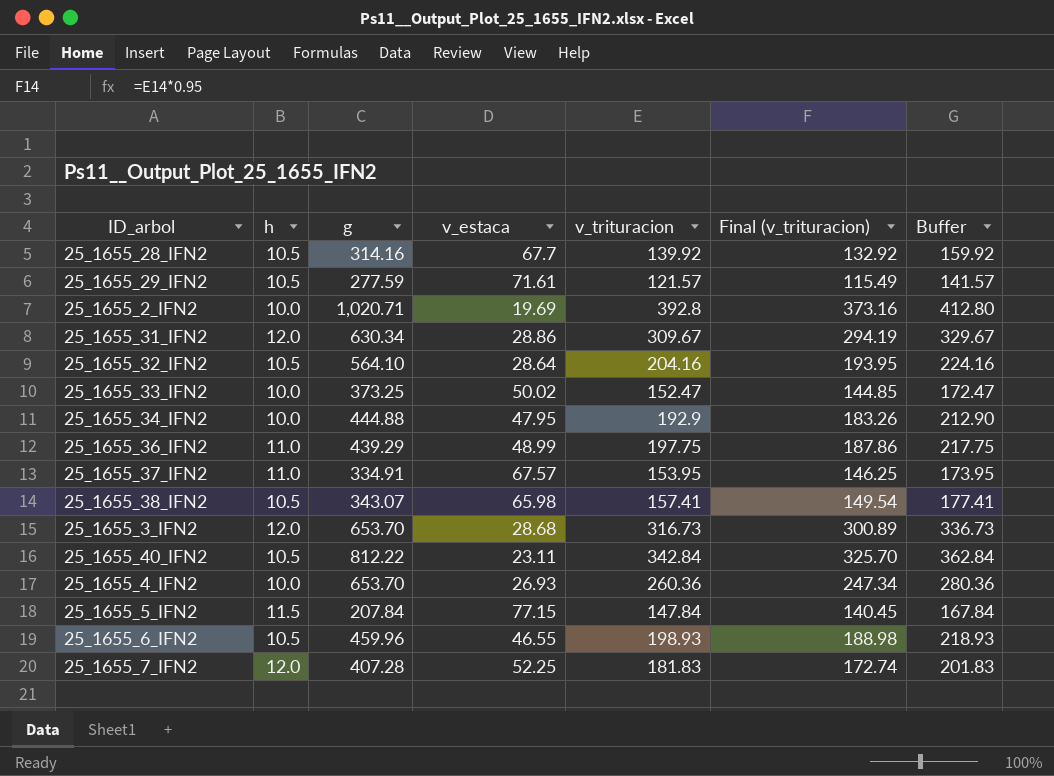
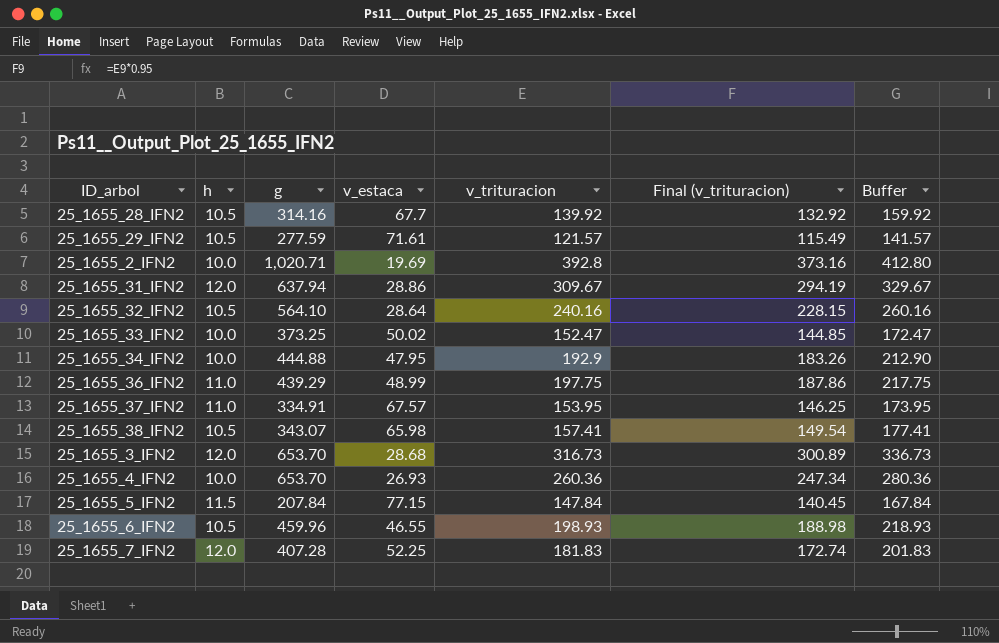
row 25_1655_40_IFN2: 10.5 | 812.22 | 23.11 | 342.84 | 325.70 | 362.84 -> none
25_1655_31_IFN2 | g: 630.34 -> 637.94
25_1655_32_IFN2 | v_trituracion: 204.16 -> 240.16
25_1655_32_IFN2 | Final (v_trituracion): 193.95 -> 228.15
25_1655_32_IFN2 | Buffer: 224.16 -> 260.16

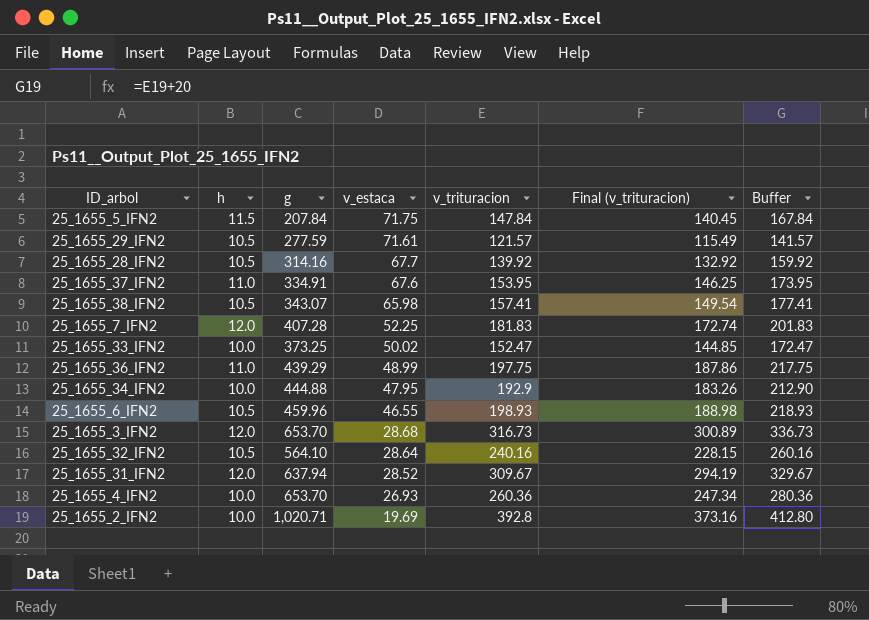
row order: none -> v_estaca descending
25_1655_5_IFN2 | v_estaca: 77.15 -> 71.75
25_1655_37_IFN2 | v_estaca: 67.57 -> 67.6
25_1655_31_IFN2 | v_estaca: 28.86 -> 28.52

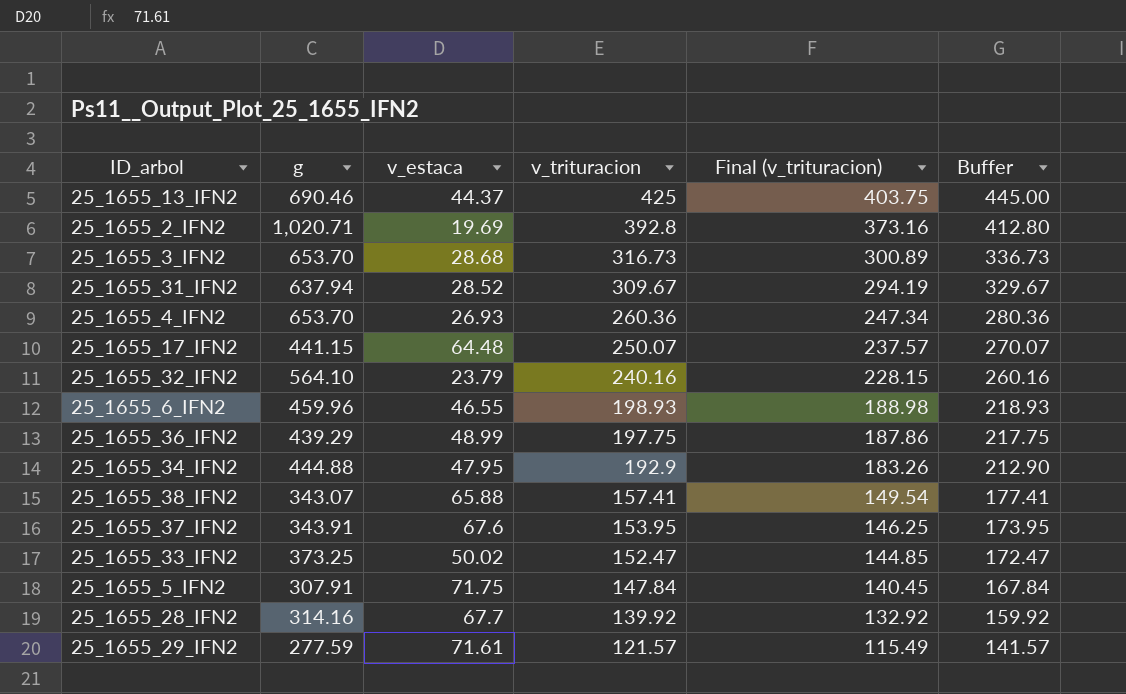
row order: v_estaca descending -> v_trituracion descending
column h | position: 2 -> none
row 25_1655_7_IFN2: 12.0 | 407.28 | 52.25 | 181.83 | 172.74 | 201.83 -> none
row 25_1655_13_IFN2: none -> 690.46 | 44.37 | 425 | 403.75 | 445.00
row 25_1655_17_IFN2: none -> 441.15 | 64.48 | 250.07 | 237.57 | 270.07
25_1655_32_IFN2 | v_estaca: 28.64 -> 23.79
25_1655_38_IFN2 | v_estaca: 65.98 -> 65.88
25_1655_37_IFN2 | g: 334.91 -> 343.91
25_1655_5_IFN2 | g: 207.84 -> 307.91

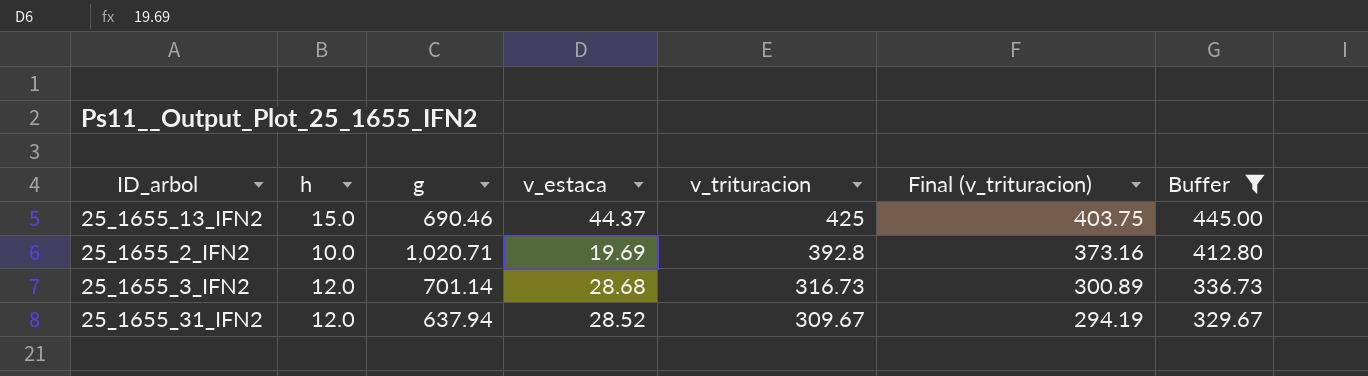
filter: none -> Buffer >= 329.67
column h | position: none -> 2
25_1655_3_IFN2 | g: 653.70 -> 701.14

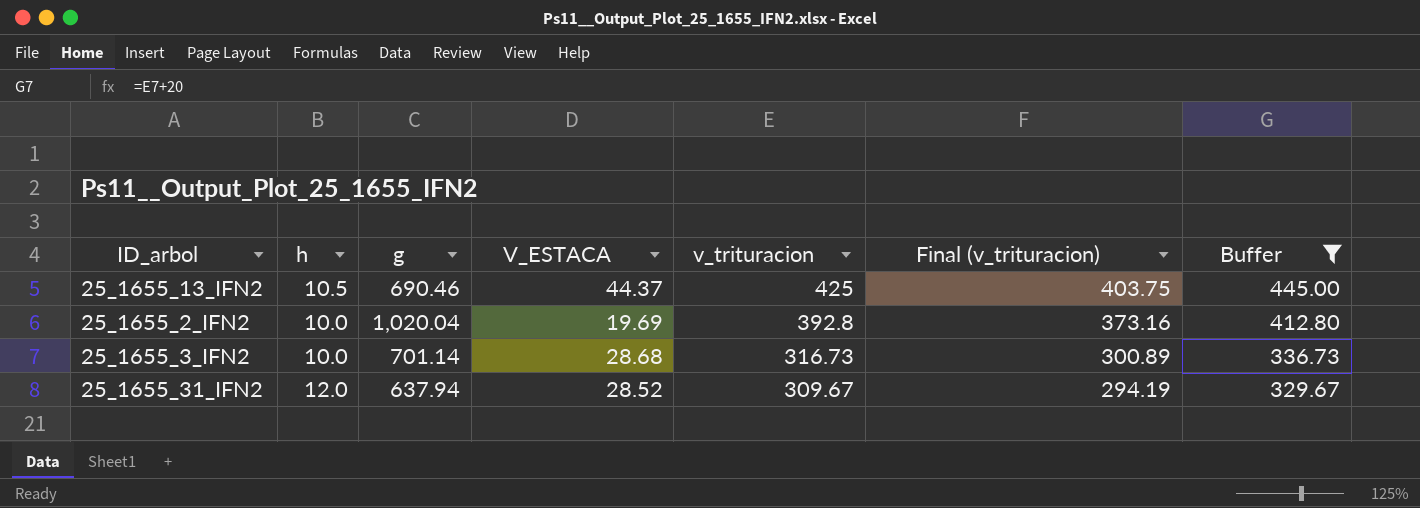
column name: v_estaca -> V_ESTACA
25_1655_13_IFN2 | h: 15.0 -> 10.5
25_1655_2_IFN2 | g: 1,020.71 -> 1,020.04
25_1655_3_IFN2 | h: 12.0 -> 10.0

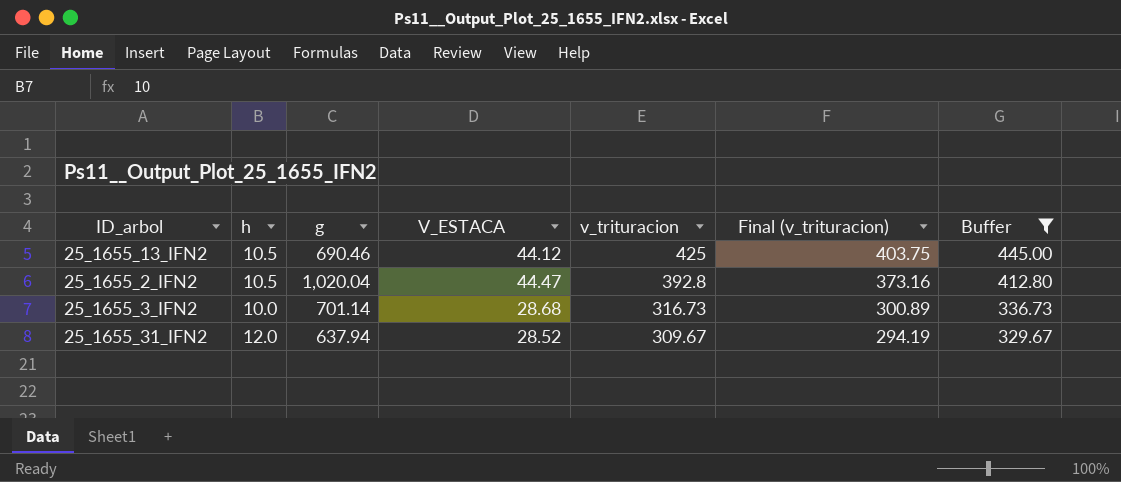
25_1655_13_IFN2 | V_ESTACA: 44.37 -> 44.12
25_1655_2_IFN2 | h: 10.0 -> 10.5
25_1655_2_IFN2 | V_ESTACA: 19.69 -> 44.47

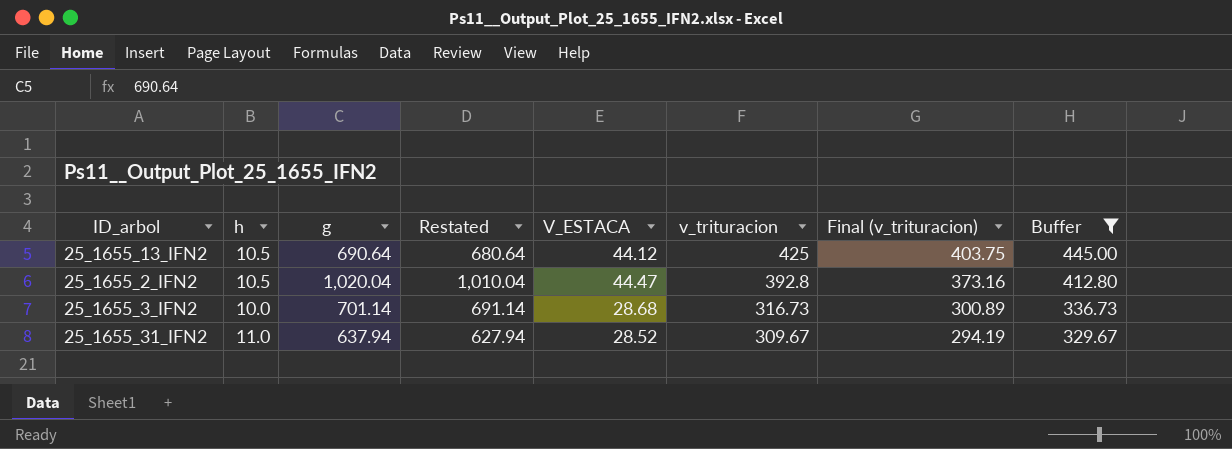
column Restated | formula: none -> [g] - 10
25_1655_13_IFN2 | g: 690.46 -> 690.64
25_1655_31_IFN2 | h: 12.0 -> 11.0

